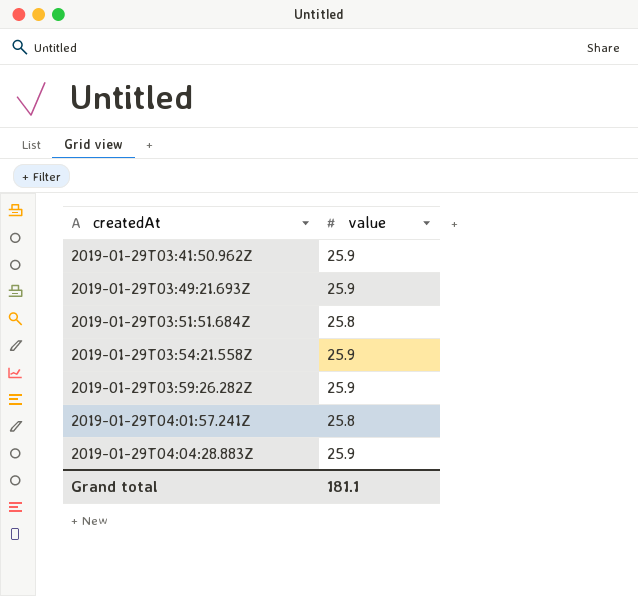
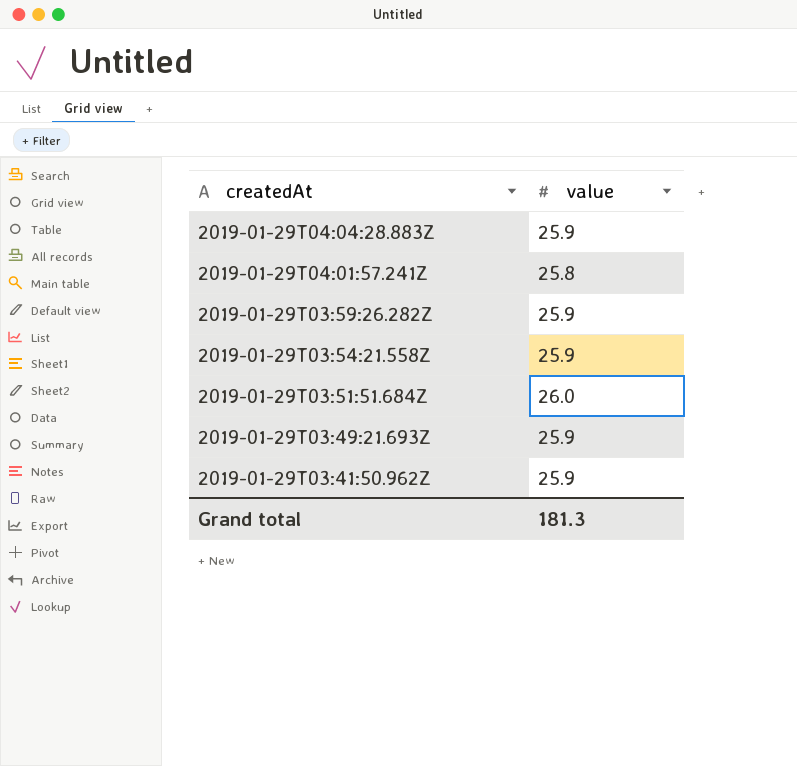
row order: createdAt ascending -> createdAt descending
2019-01-29T03:51:51.684Z | value: 25.8 -> 26.0
Grand total | value: 181.1 -> 181.3

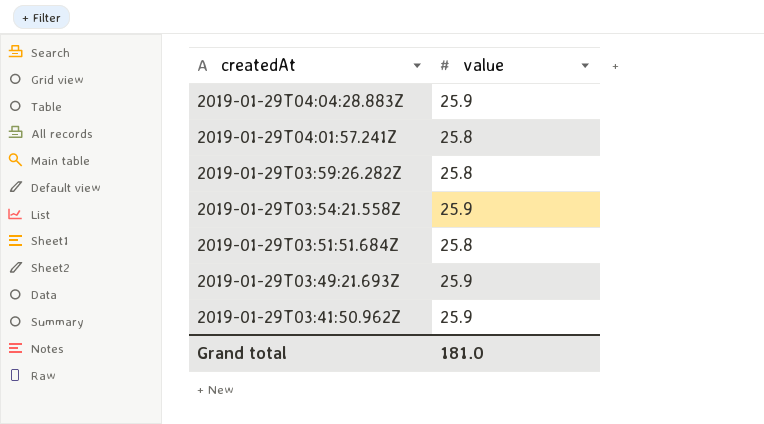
2019-01-29T03:59:26.282Z | value: 25.9 -> 25.8
2019-01-29T03:51:51.684Z | value: 26.0 -> 25.8
Grand total | value: 181.3 -> 181.0

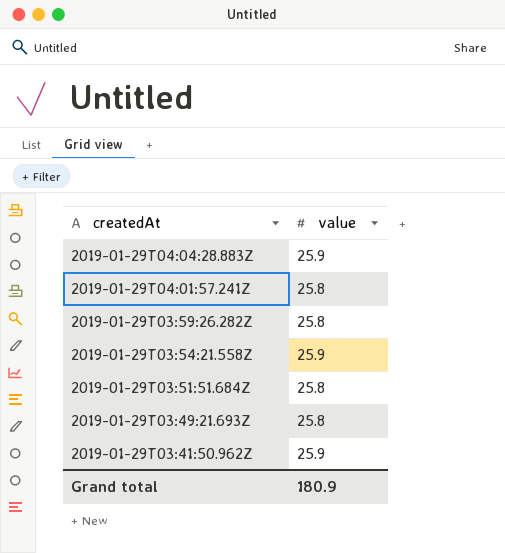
2019-01-29T03:49:21.693Z | value: 25.9 -> 25.8
Grand total | value: 181.0 -> 180.9

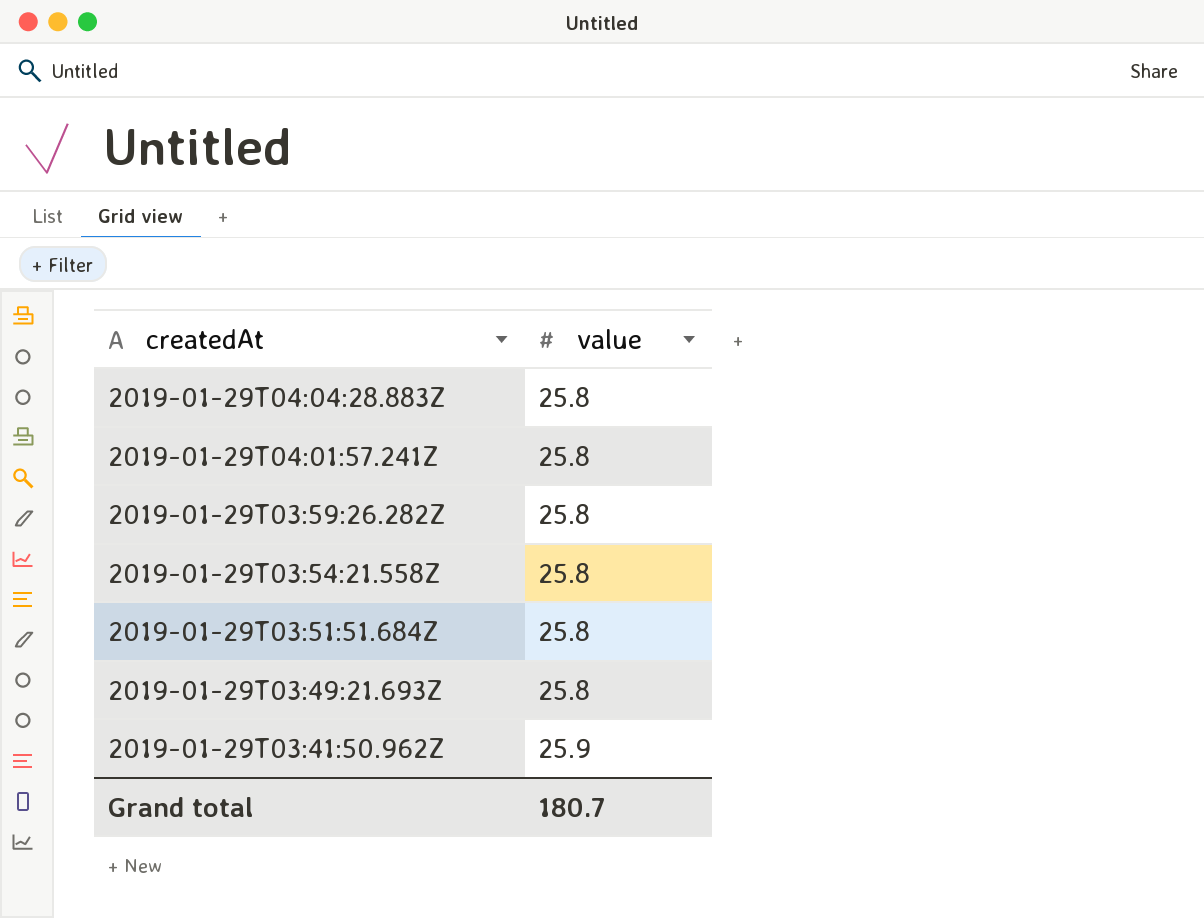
2019-01-29T04:04:28.883Z | value: 25.9 -> 25.8
2019-01-29T03:54:21.558Z | value: 25.9 -> 25.8
Grand total | value: 180.9 -> 180.7

